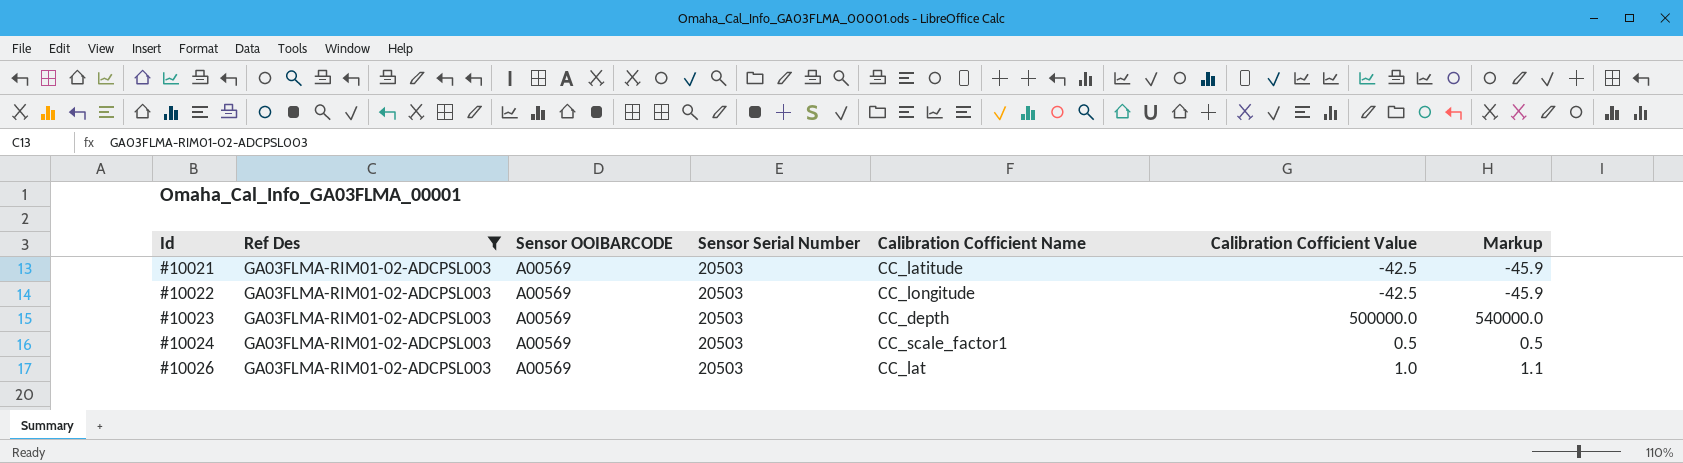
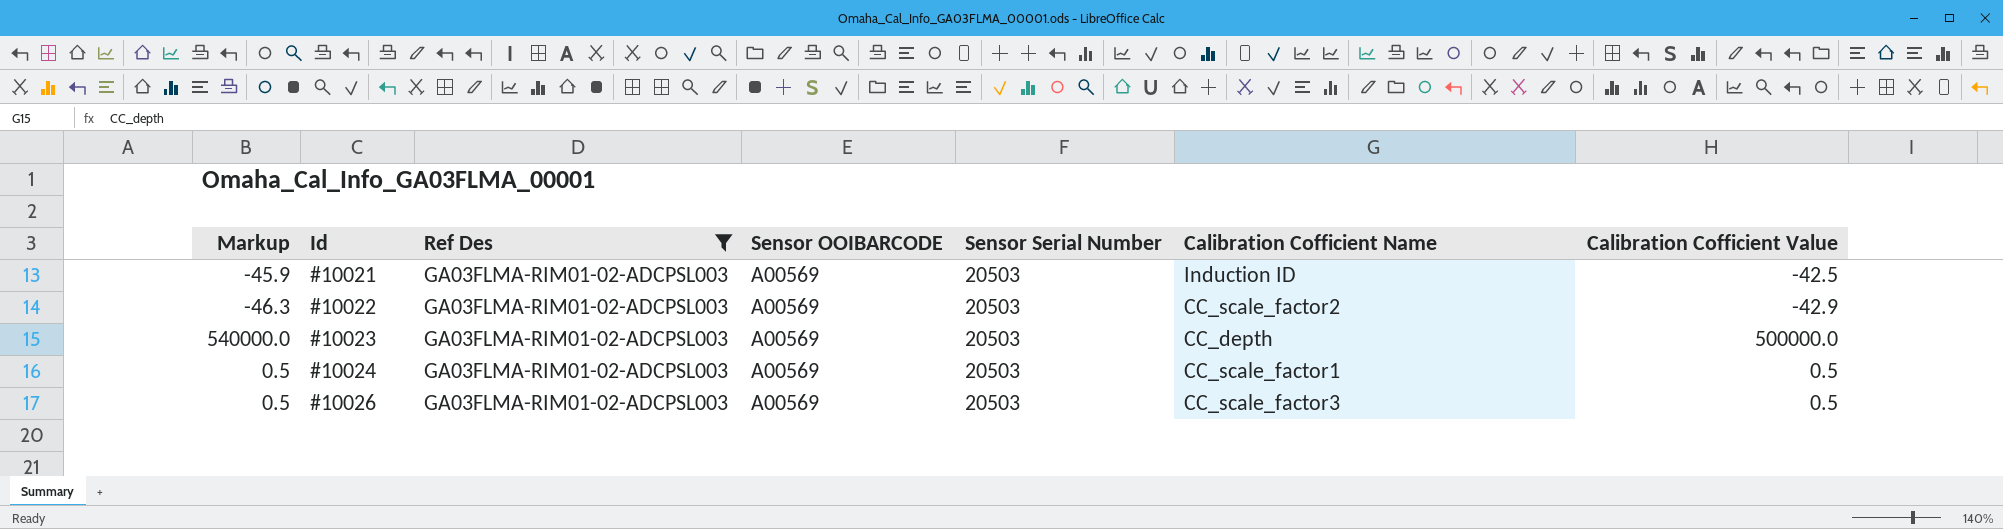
column Markup | position: 7 -> 1
#10021 | Calibration Cofficient Name: CC_latitude -> Induction ID
#10022 | Markup: -45.9 -> -46.3
#10022 | Calibration Cofficient Name: CC_longitude -> CC_scale_factor2
#10022 | Calibration Cofficient Value: -42.5 -> -42.9
#10026 | Markup: 1.1 -> 0.5
#10026 | Calibration Cofficient Name: CC_lat -> CC_scale_factor3
#10026 | Calibration Cofficient Value: 1.0 -> 0.5

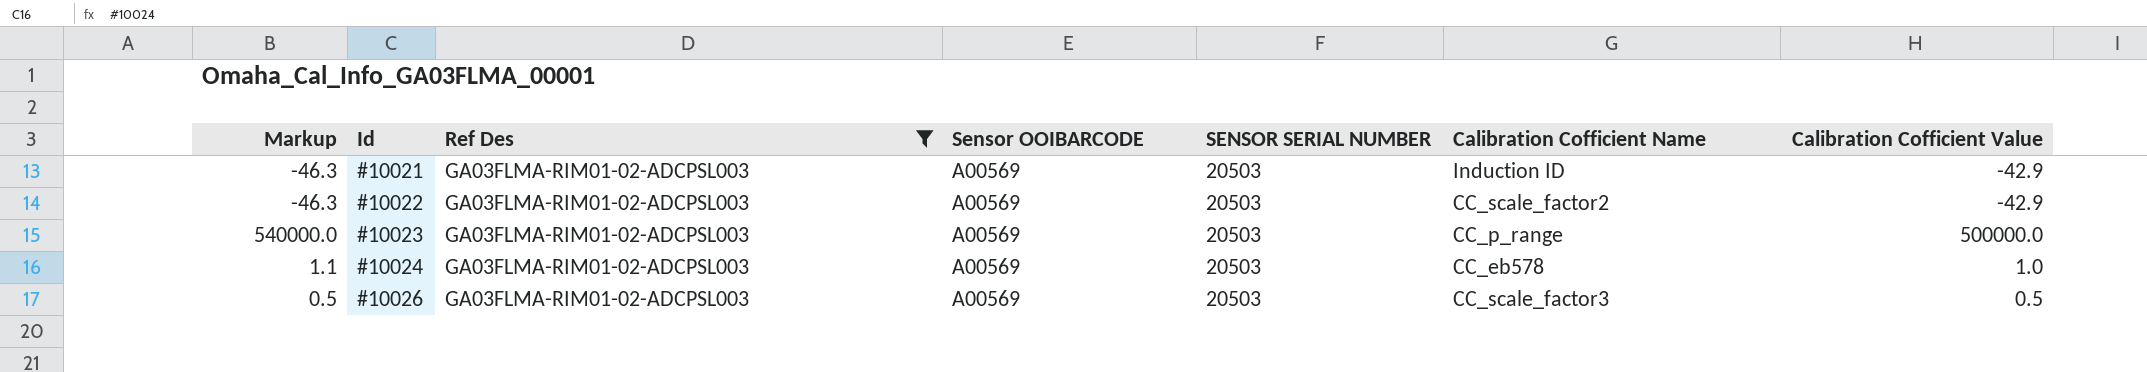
column name: Sensor Serial Number -> SENSOR SERIAL NUMBER
#10021 | Markup: -45.9 -> -46.3
#10021 | Calibration Cofficient Value: -42.5 -> -42.9
#10023 | Calibration Cofficient Name: CC_depth -> CC_p_range
#10024 | Markup: 0.5 -> 1.1
#10024 | Calibration Cofficient Name: CC_scale_factor1 -> CC_eb578
#10024 | Calibration Cofficient Value: 0.5 -> 1.0

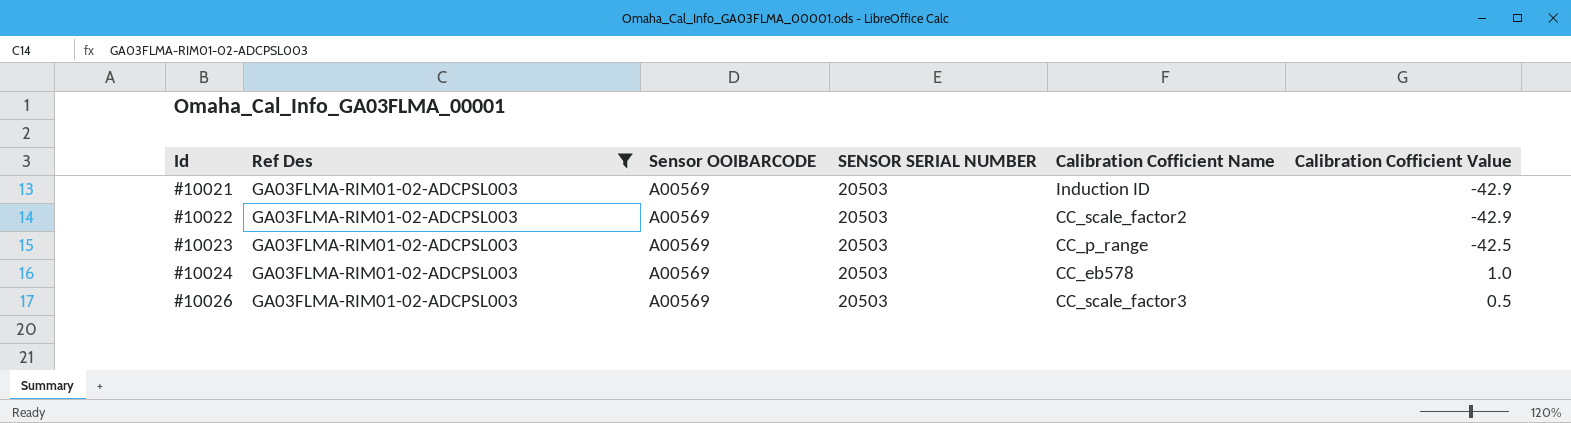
column Markup | formula: [Calibration Cofficient Value] * 1.08 -> none
#10023 | Calibration Cofficient Value: 500000.0 -> -42.5

